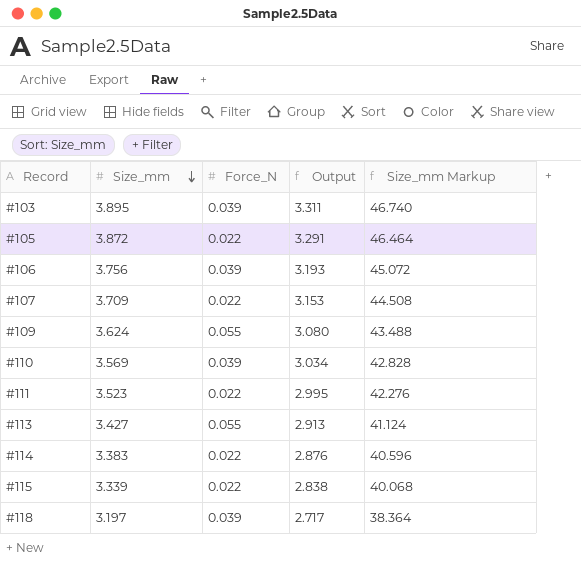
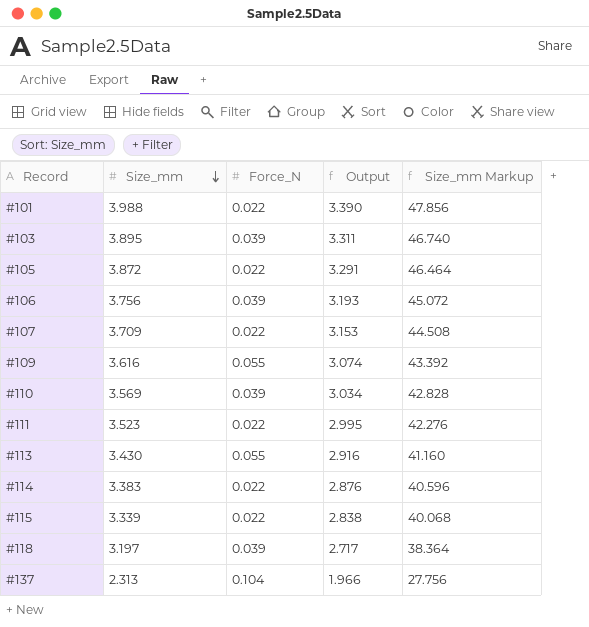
row #101: none -> 3.988 | 0.022 | 3.390 | 47.856
#109 | Size_mm: 3.624 -> 3.616
#109 | Output: 3.080 -> 3.074
#109 | Size_mm Markup: 43.488 -> 43.392
#113 | Size_mm: 3.427 -> 3.430
#113 | Output: 2.913 -> 2.916
#113 | Size_mm Markup: 41.124 -> 41.160
row #137: none -> 2.313 | 0.104 | 1.966 | 27.756

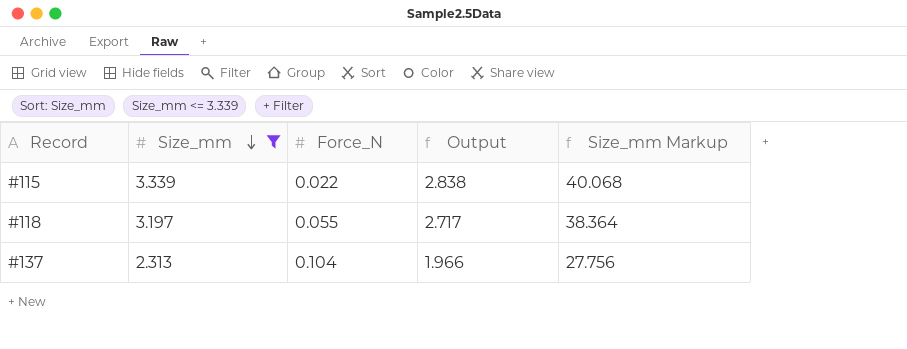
filter: none -> Size_mm <= 3.339
#118 | Force_N: 0.039 -> 0.055

